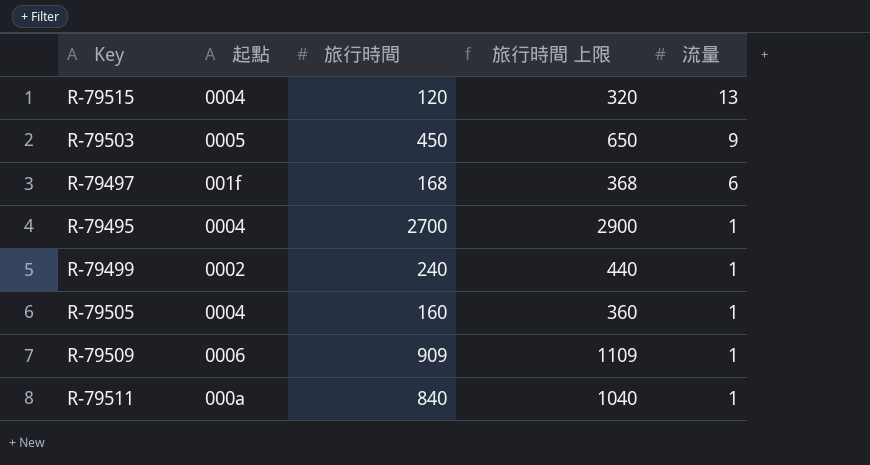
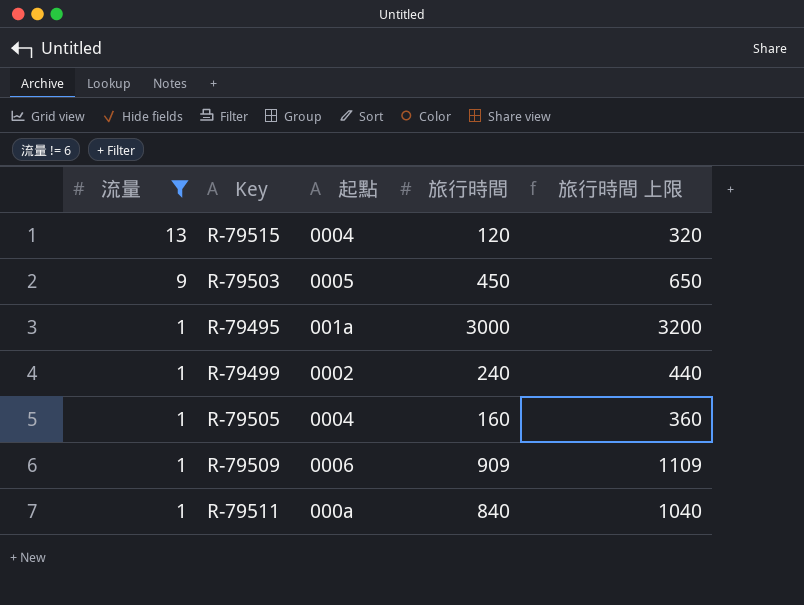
filter: none -> 流量 != 6
column 流量 | position: 5 -> 1
R-79495 | 起點: 0004 -> 001a
R-79495 | 旅行時間: 2700 -> 3000
R-79495 | 旅行時間 上限: 2900 -> 3200

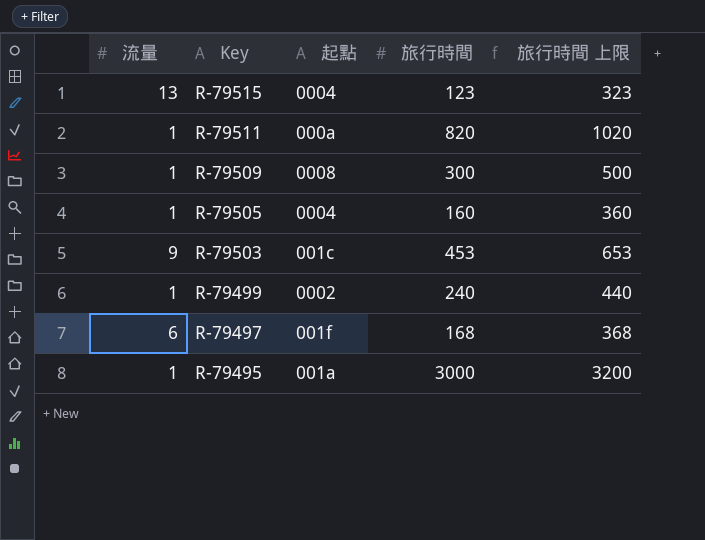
filter: 流量 != 6 -> none
row order: 流量 descending -> Key descending
R-79515 | 旅行時間: 120 -> 123
R-79515 | 旅行時間 上限: 320 -> 323
R-79511 | 旅行時間: 840 -> 820
R-79511 | 旅行時間 上限: 1040 -> 1020
R-79509 | 起點: 0006 -> 0008
R-79509 | 旅行時間: 909 -> 300
R-79509 | 旅行時間 上限: 1109 -> 500
R-79503 | 起點: 0005 -> 001c
R-79503 | 旅行時間: 450 -> 453
R-79503 | 旅行時間 上限: 650 -> 653

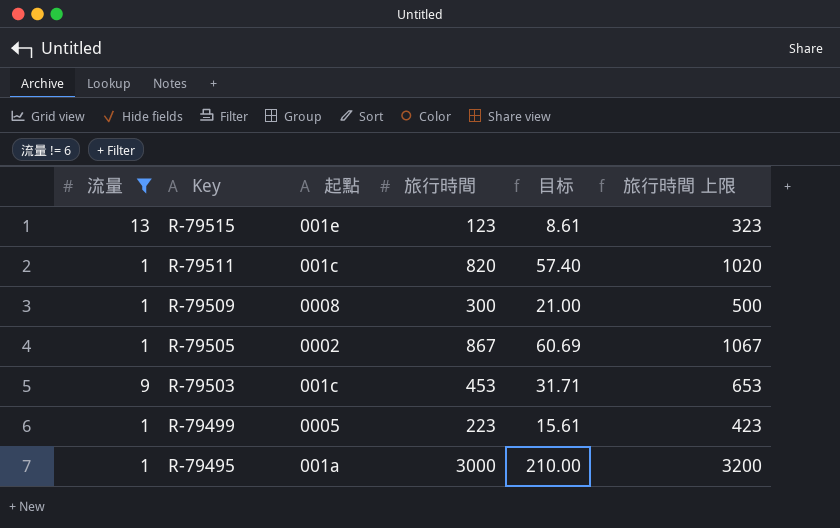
filter: none -> 流量 != 6
column 目标 | formula: none -> [旅行時間] * 0.07
R-79515 | 起點: 0004 -> 001e
R-79511 | 起點: 000a -> 001c
R-79505 | 起點: 0004 -> 0002
R-79505 | 旅行時間: 160 -> 867
R-79505 | 旅行時間 上限: 360 -> 1067
R-79499 | 起點: 0002 -> 0005
R-79499 | 旅行時間: 240 -> 223
R-79499 | 旅行時間 上限: 440 -> 423

